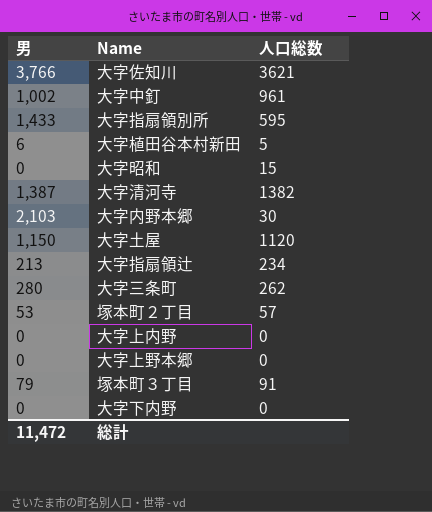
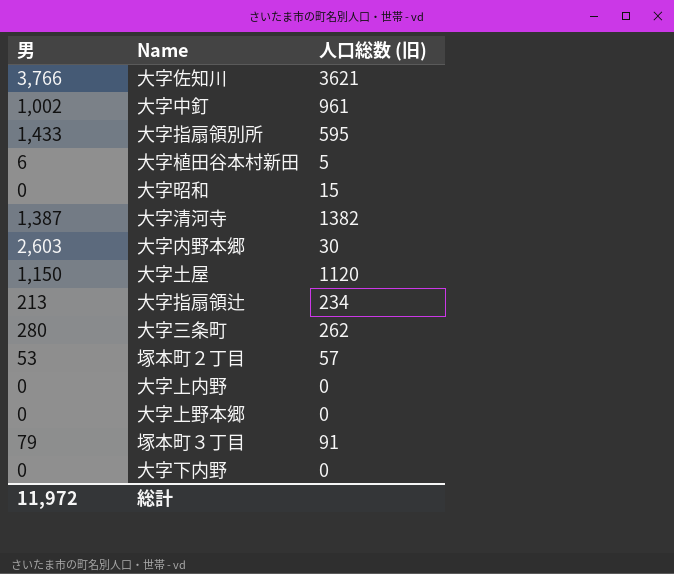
column name: 人口総数 -> 人口総数 (旧)
大字内野本郷 | 男: 2,103 -> 2,603
総計 | 男: 11,472 -> 11,972

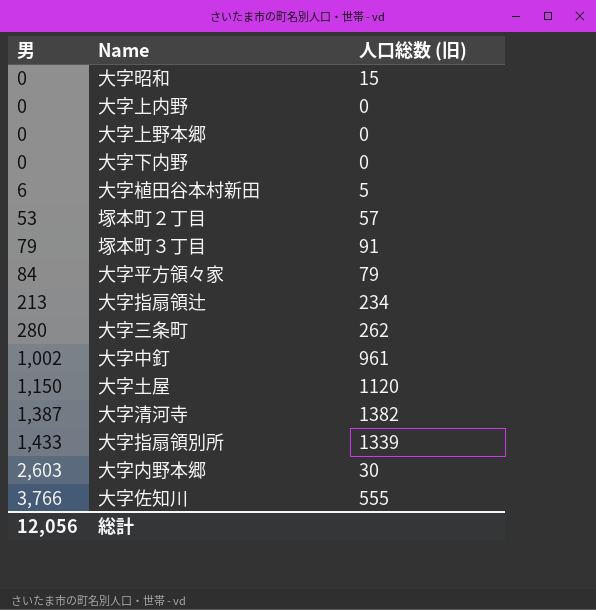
row order: none -> 男 ascending
row 大字平方領々家: none -> 84 | 79
大字指扇領別所 | 人口総数 (旧): 595 -> 1339
大字佐知川 | 人口総数 (旧): 3621 -> 555
総計 | 男: 11,972 -> 12,056

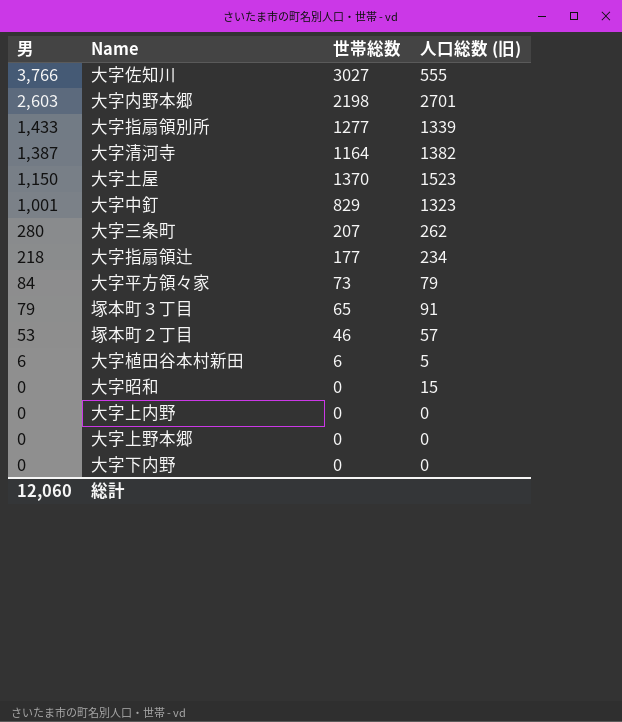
row order: 男 ascending -> 男 descending
column 世帯総数 | position: none -> 3
大字内野本郷 | 人口総数 (旧): 30 -> 2701
大字土屋 | 人口総数 (旧): 1120 -> 1523
大字中釘 | 男: 1,002 -> 1,001
大字中釘 | 人口総数 (旧): 961 -> 1323
大字指扇領辻 | 男: 213 -> 218
総計 | 男: 12,056 -> 12,060

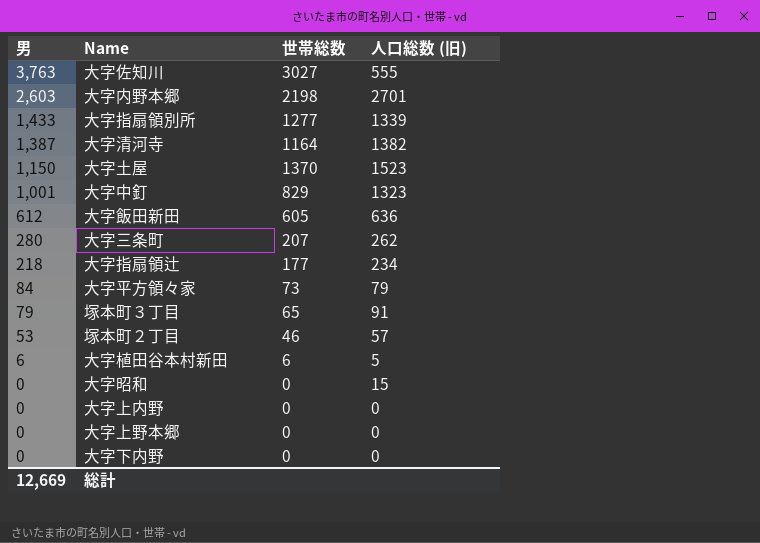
大字佐知川 | 男: 3,766 -> 3,763
row 大字飯田新田: none -> 612 | 605 | 636
総計 | 男: 12,060 -> 12,669

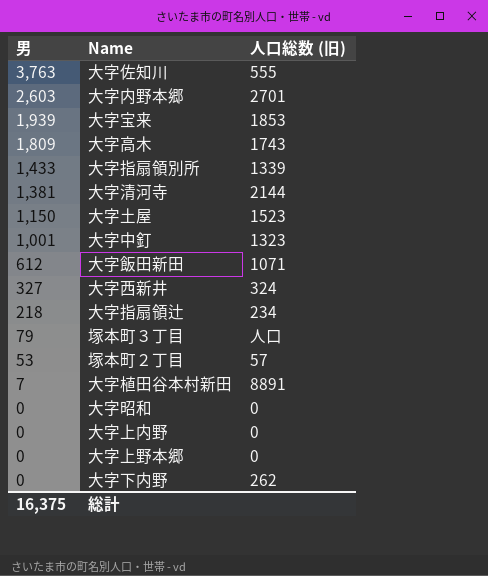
column 世帯総数 | position: 3 -> none
row 大字三条町: 280 | 207 | 262 -> none
row 大字平方領々家: 84 | 73 | 79 -> none
row 大字宝来: none -> 1,939 | 1853
row 大字高木: none -> 1,809 | 1743
大字清河寺 | 男: 1,387 -> 1,381
大字清河寺 | 人口総数 (旧): 1382 -> 2144
大字飯田新田 | 人口総数 (旧): 636 -> 1071
row 大字西新井: none -> 327 | 324
塚本町３丁目 | 人口総数 (旧): 91 -> 人口
大字植田谷本村新田 | 男: 6 -> 7
大字植田谷本村新田 | 人口総数 (旧): 5 -> 8891
大字昭和 | 人口総数 (旧): 15 -> 0
大字下内野 | 人口総数 (旧): 0 -> 262
総計 | 男: 12,669 -> 16,375

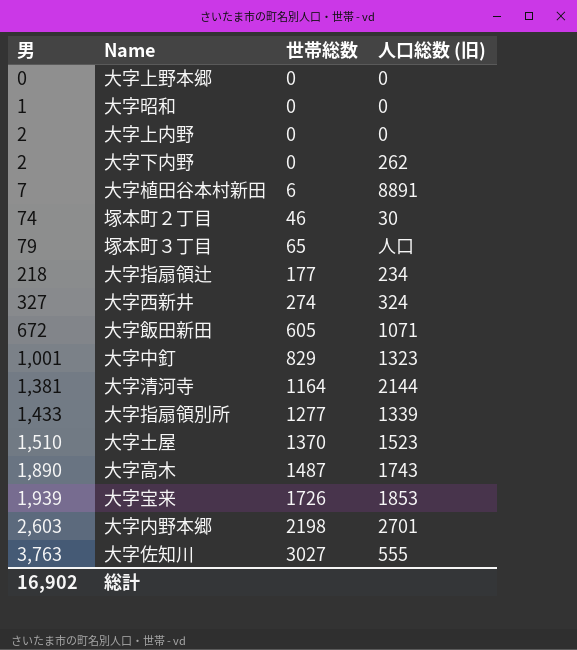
row order: 男 descending -> 男 ascending
column 世帯総数 | position: none -> 3
大字昭和 | 男: 0 -> 1
大字上内野 | 男: 0 -> 2
大字下内野 | 男: 0 -> 2
塚本町２丁目 | 男: 53 -> 74
塚本町２丁目 | 人口総数 (旧): 57 -> 30
大字飯田新田 | 男: 612 -> 672
大字土屋 | 男: 1,150 -> 1,510
大字高木 | 男: 1,809 -> 1,890
総計 | 男: 16,375 -> 16,902

